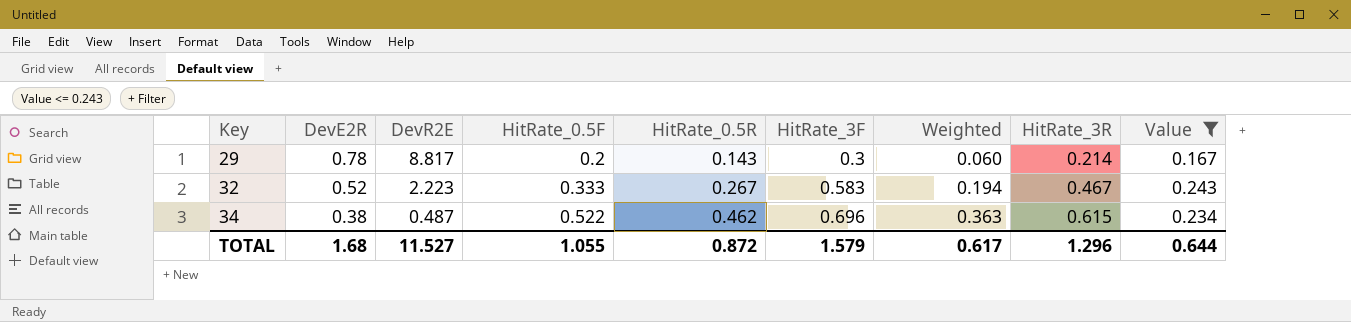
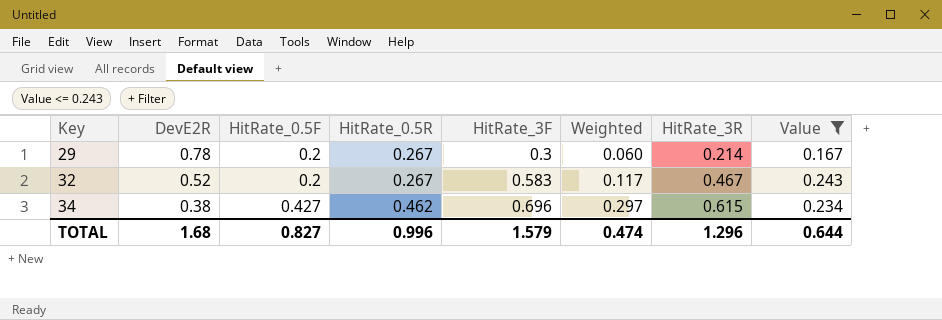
column DevR2E | position: 3 -> none
29 | HitRate_0.5R: 0.143 -> 0.267
32 | HitRate_0.5F: 0.333 -> 0.2
32 | Weighted: 0.194 -> 0.117
34 | HitRate_0.5F: 0.522 -> 0.427
34 | Weighted: 0.363 -> 0.297
TOTAL | HitRate_0.5F: 1.055 -> 0.827
TOTAL | HitRate_0.5R: 0.872 -> 0.996
TOTAL | Weighted: 0.617 -> 0.474

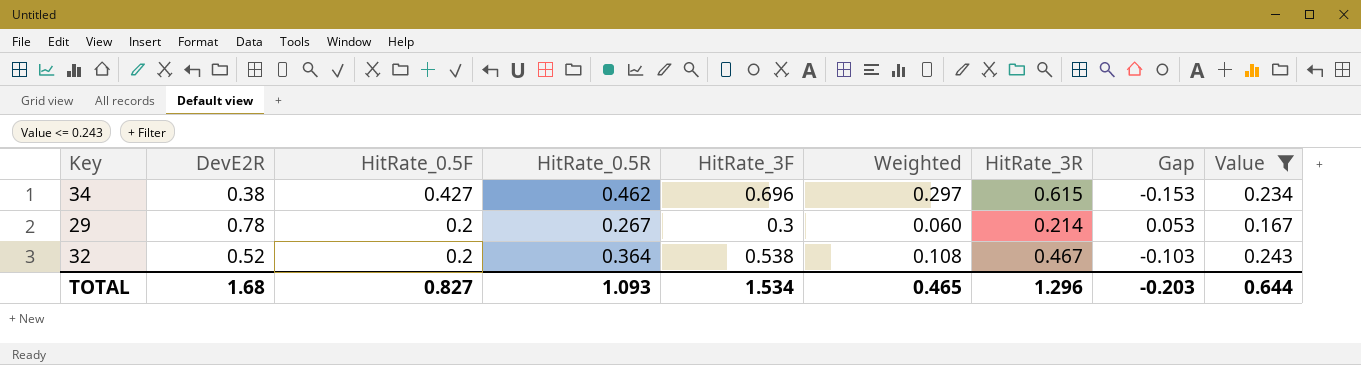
row order: Key ascending -> HitRate_0.5F descending
column Gap | formula: none -> [HitRate_0.5R] - [HitRate_3R]
32 | HitRate_0.5R: 0.267 -> 0.364
32 | HitRate_3F: 0.583 -> 0.538
32 | Weighted: 0.117 -> 0.108
TOTAL | HitRate_0.5R: 0.996 -> 1.093
TOTAL | HitRate_3F: 1.579 -> 1.534
TOTAL | Weighted: 0.474 -> 0.465

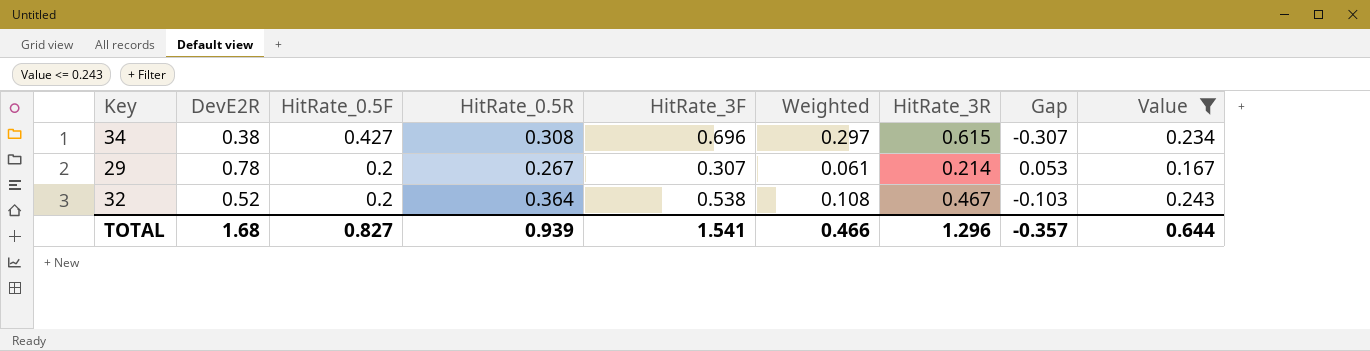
34 | HitRate_0.5R: 0.462 -> 0.308
34 | Gap: -0.153 -> -0.307
29 | HitRate_3F: 0.3 -> 0.307
29 | Weighted: 0.060 -> 0.061
TOTAL | HitRate_0.5R: 1.093 -> 0.939
TOTAL | HitRate_3F: 1.534 -> 1.541
TOTAL | Weighted: 0.465 -> 0.466
TOTAL | Gap: -0.203 -> -0.357

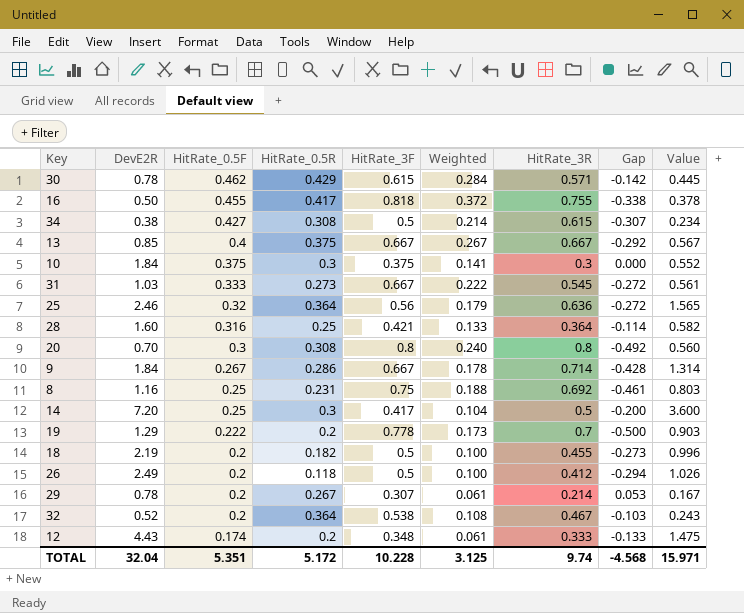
filter: Value <= 0.243 -> none
34 | HitRate_3F: 0.696 -> 0.5
34 | Weighted: 0.297 -> 0.214
TOTAL | DevE2R: 1.68 -> 32.04
TOTAL | HitRate_0.5F: 0.827 -> 5.351
TOTAL | HitRate_0.5R: 0.939 -> 5.172
TOTAL | HitRate_3F: 1.541 -> 10.228
TOTAL | Weighted: 0.466 -> 3.125
TOTAL | HitRate_3R: 1.296 -> 9.74
TOTAL | Gap: -0.357 -> -4.568
TOTAL | Value: 0.644 -> 15.971

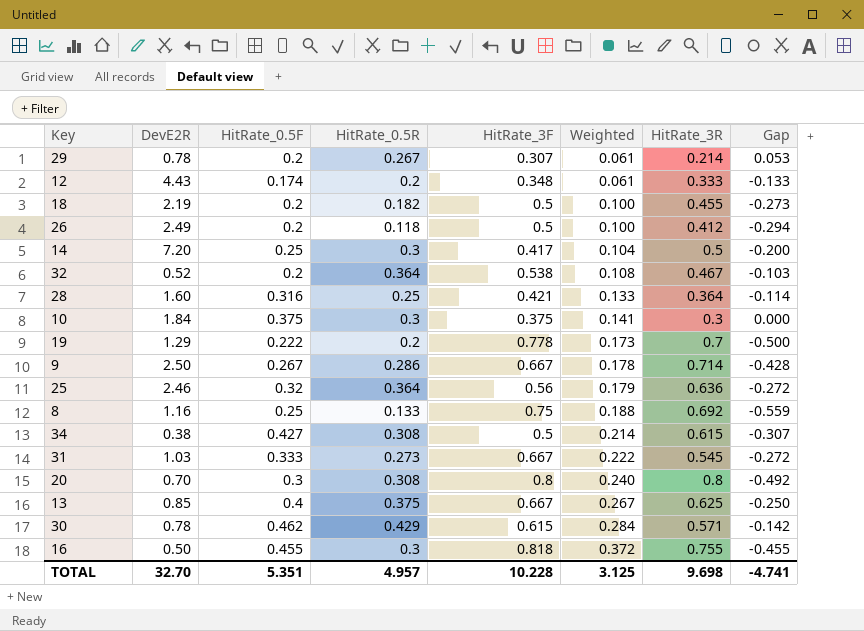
row order: HitRate_0.5F descending -> Weighted ascending
column Value | formula: [DevE2R] * [HitRate_3R] -> none
9 | DevE2R: 1.84 -> 2.50
8 | HitRate_0.5R: 0.231 -> 0.133
8 | Gap: -0.461 -> -0.559
13 | HitRate_3R: 0.667 -> 0.625
13 | Gap: -0.292 -> -0.250
16 | HitRate_0.5R: 0.417 -> 0.3
16 | Gap: -0.338 -> -0.455
TOTAL | DevE2R: 32.04 -> 32.70
TOTAL | HitRate_0.5R: 5.172 -> 4.957
TOTAL | HitRate_3R: 9.74 -> 9.698
TOTAL | Gap: -4.568 -> -4.741

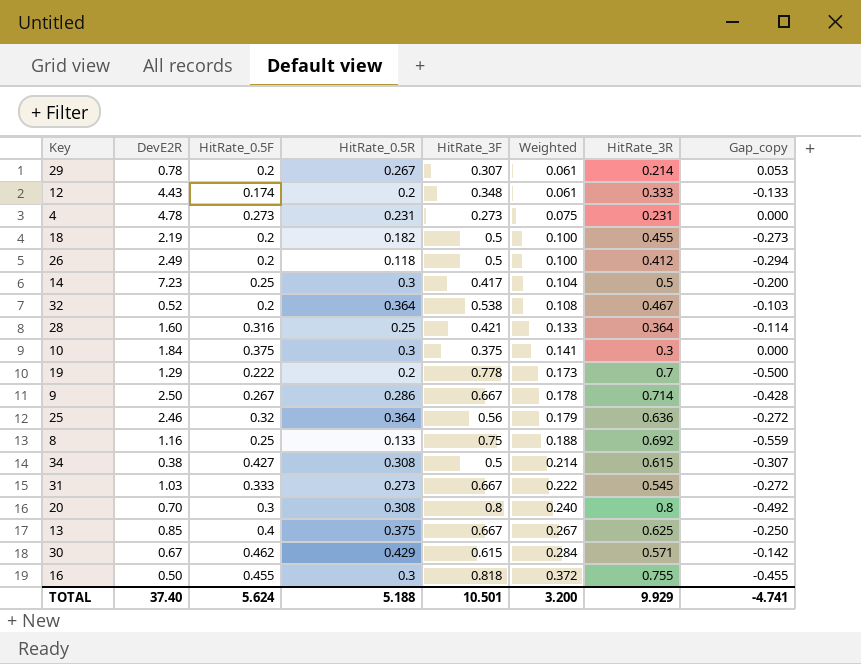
column name: Gap -> Gap_copy
row 4: none -> 4.78 | 0.273 | 0.231 | 0.273 | 0.075 | 0.231 | 0.000
14 | DevE2R: 7.20 -> 7.23
30 | DevE2R: 0.78 -> 0.67
TOTAL | DevE2R: 32.70 -> 37.40
TOTAL | HitRate_0.5F: 5.351 -> 5.624
TOTAL | HitRate_0.5R: 4.957 -> 5.188
TOTAL | HitRate_3F: 10.228 -> 10.501
TOTAL | Weighted: 3.125 -> 3.200
TOTAL | HitRate_3R: 9.698 -> 9.929

